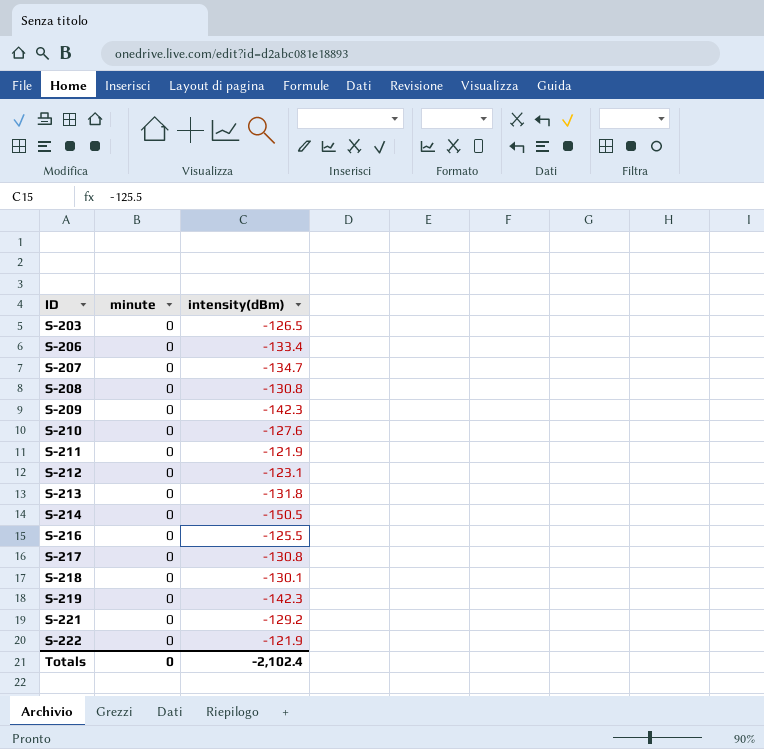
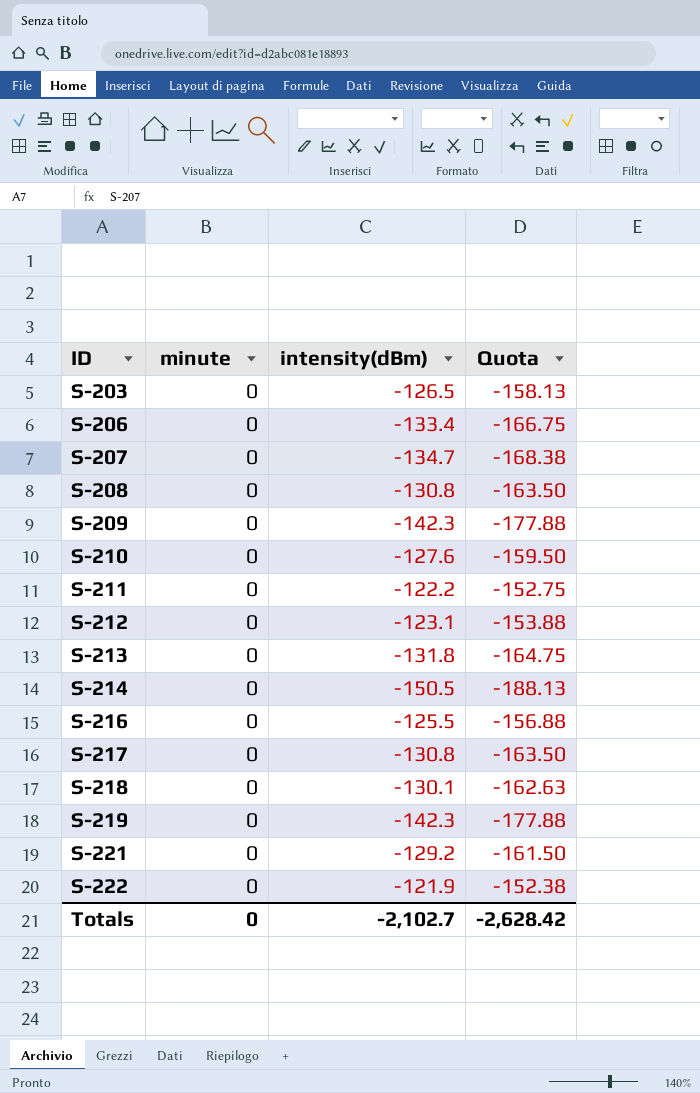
column Quota | formula: none -> [intensity(dBm)] * 1.25
S-211 | intensity(dBm): -121.9 -> -122.2
Totals | intensity(dBm): -2,102.4 -> -2,102.7

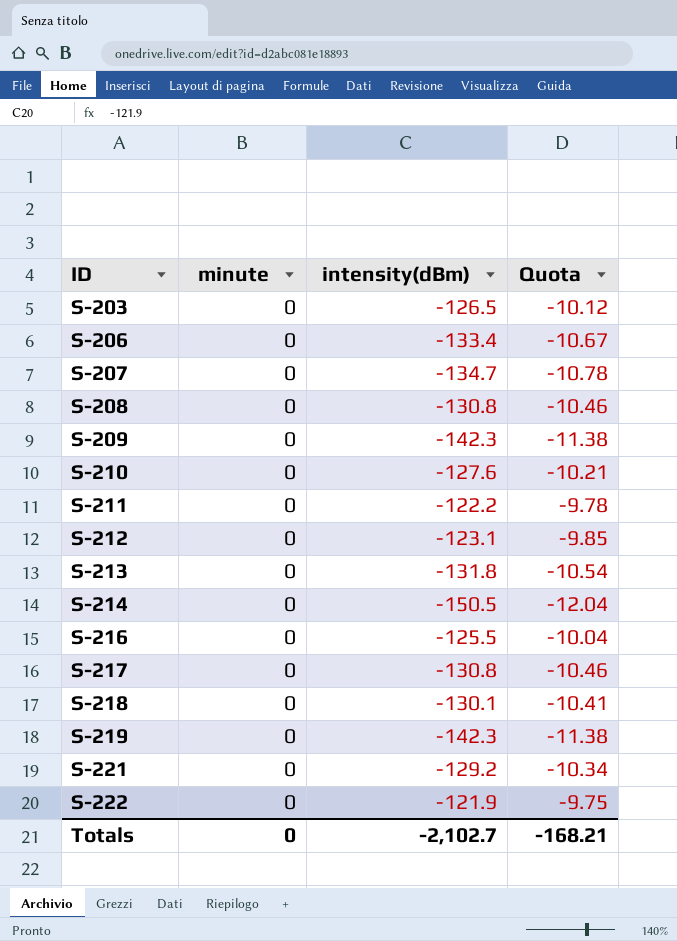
column Quota | formula: [intensity(dBm)] * 1.25 -> [intensity(dBm)] * 0.08
Totals | Quota: -2,628.42 -> -168.21

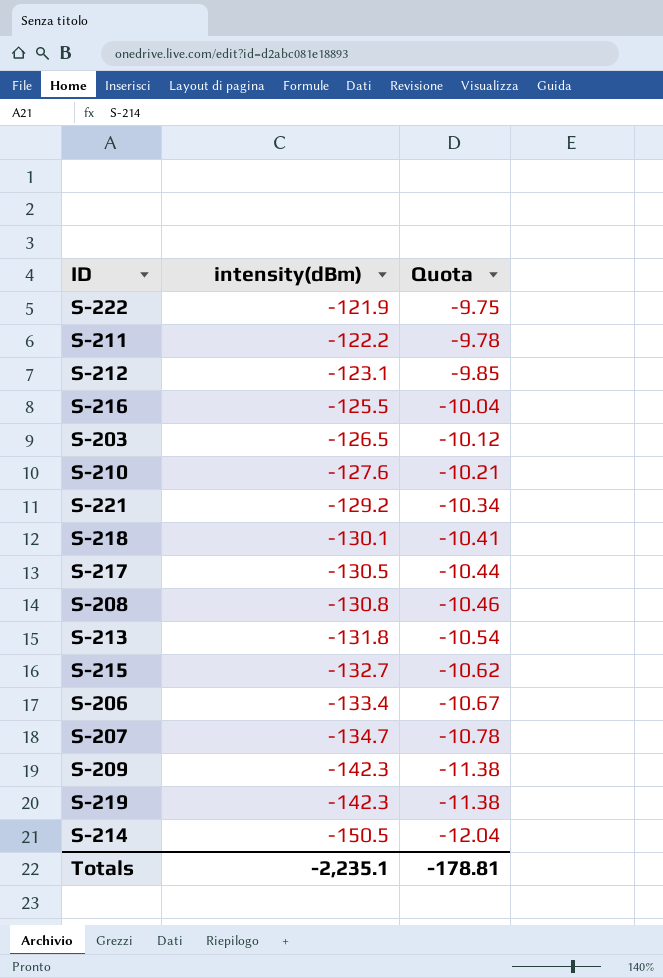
row order: ID ascending -> intensity(dBm) descending
column minute | position: 2 -> none
S-217 | intensity(dBm): -130.8 -> -130.5
S-217 | Quota: -10.46 -> -10.44
row S-215: none -> -132.7 | -10.62
Totals | intensity(dBm): -2,102.7 -> -2,235.1
Totals | Quota: -168.21 -> -178.81

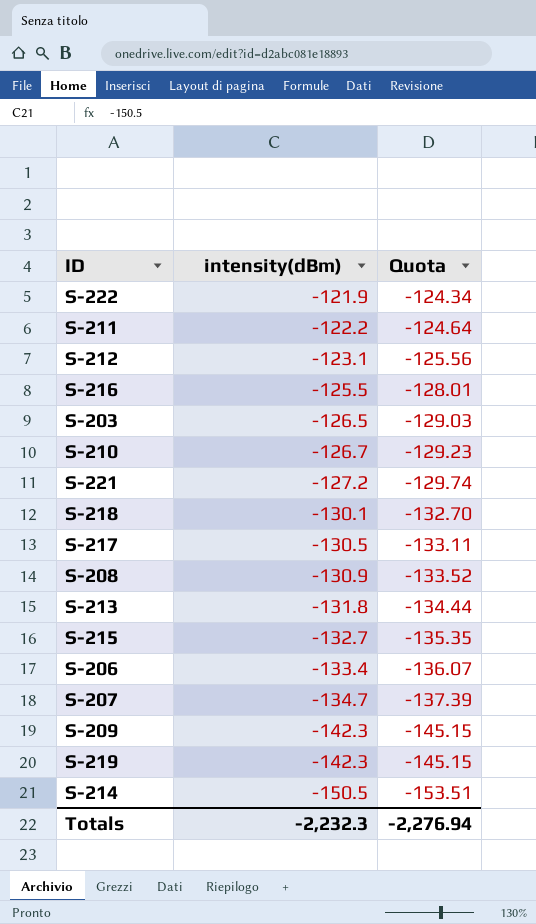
column Quota | formula: [intensity(dBm)] * 0.08 -> [intensity(dBm)] * 1.02
S-210 | intensity(dBm): -127.6 -> -126.7
S-221 | intensity(dBm): -129.2 -> -127.2
S-208 | intensity(dBm): -130.8 -> -130.9
Totals | intensity(dBm): -2,235.1 -> -2,232.3
Totals | Quota: -178.81 -> -2,276.94

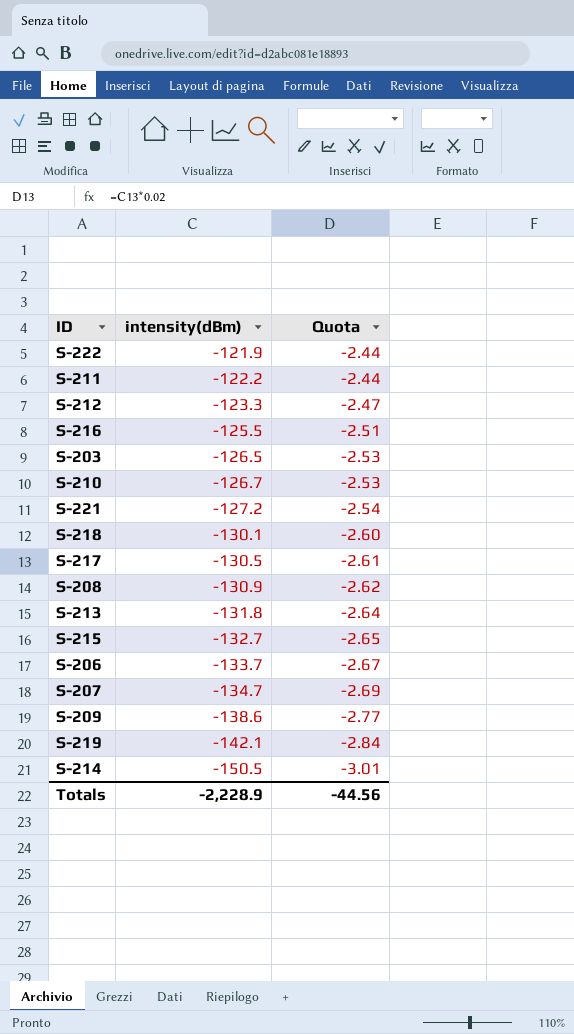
column Quota | formula: [intensity(dBm)] * 1.02 -> [intensity(dBm)] * 0.02
S-212 | intensity(dBm): -123.1 -> -123.3
S-206 | intensity(dBm): -133.4 -> -133.7
S-209 | intensity(dBm): -142.3 -> -138.6
S-219 | intensity(dBm): -142.3 -> -142.1
Totals | intensity(dBm): -2,232.3 -> -2,228.9
Totals | Quota: -2,276.94 -> -44.56

